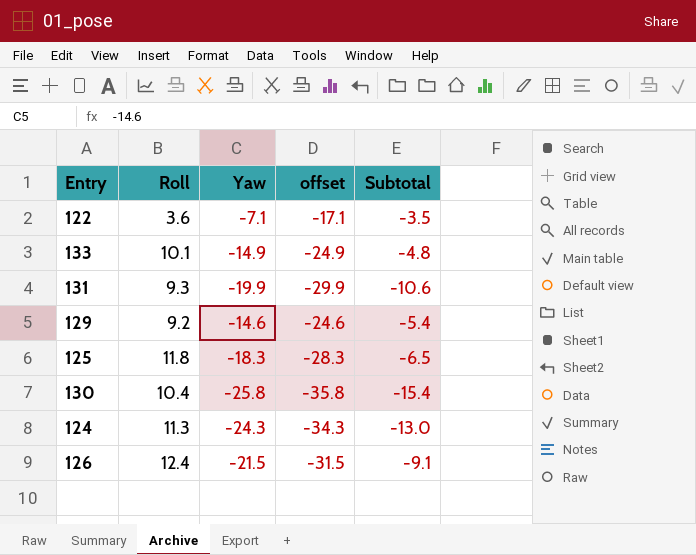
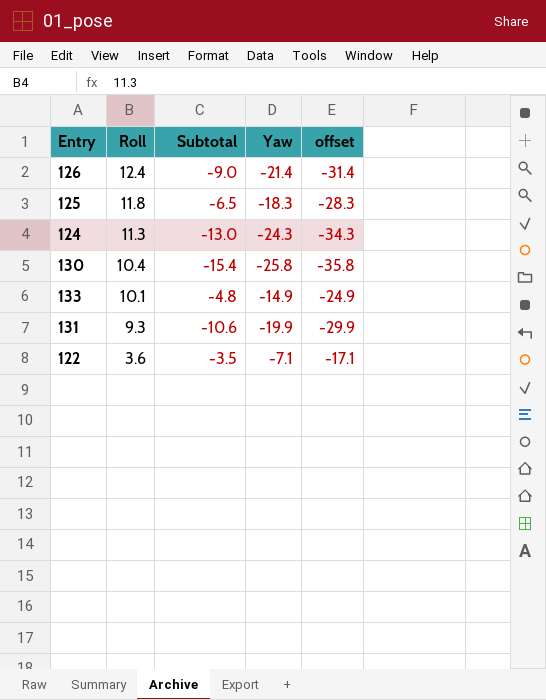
row order: none -> Roll descending
column Subtotal | position: 5 -> 3
row 129: 9.2 | -14.6 | -24.6 | -5.4 -> none
126 | Subtotal: -9.1 -> -9.0
126 | Yaw: -21.5 -> -21.4
126 | offset: -31.5 -> -31.4

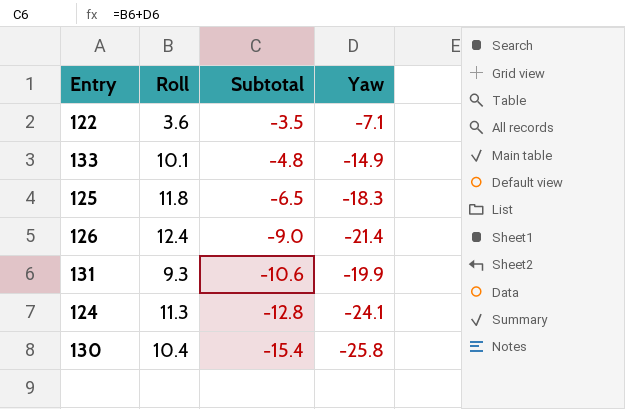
row order: Roll descending -> Subtotal descending
column offset | formula: [Yaw] - 10 -> none
124 | Subtotal: -13.0 -> -12.8
124 | Yaw: -24.3 -> -24.1

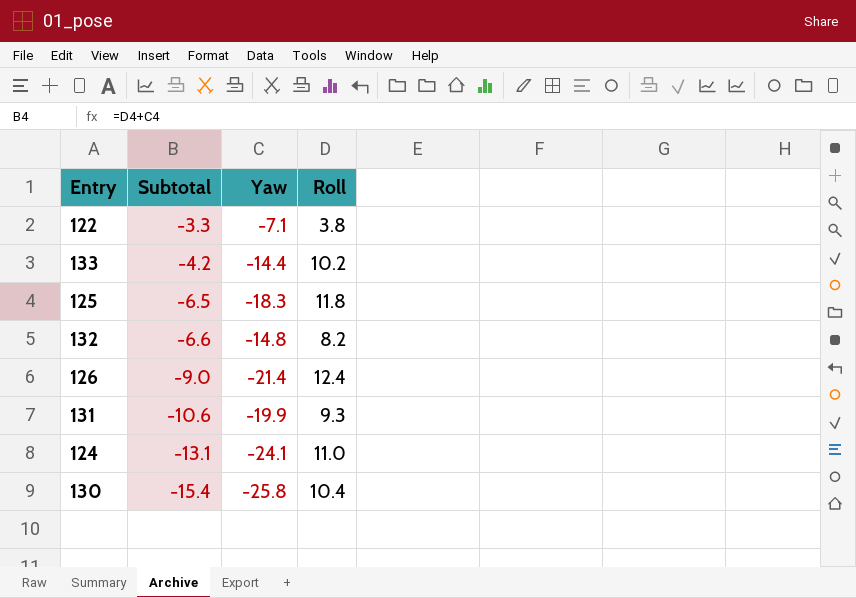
column Roll | position: 2 -> 4
122 | Subtotal: -3.5 -> -3.3
122 | Roll: 3.6 -> 3.8
133 | Subtotal: -4.8 -> -4.2
133 | Yaw: -14.9 -> -14.4
133 | Roll: 10.1 -> 10.2
row 132: none -> -6.6 | -14.8 | 8.2
124 | Subtotal: -12.8 -> -13.1
124 | Roll: 11.3 -> 11.0

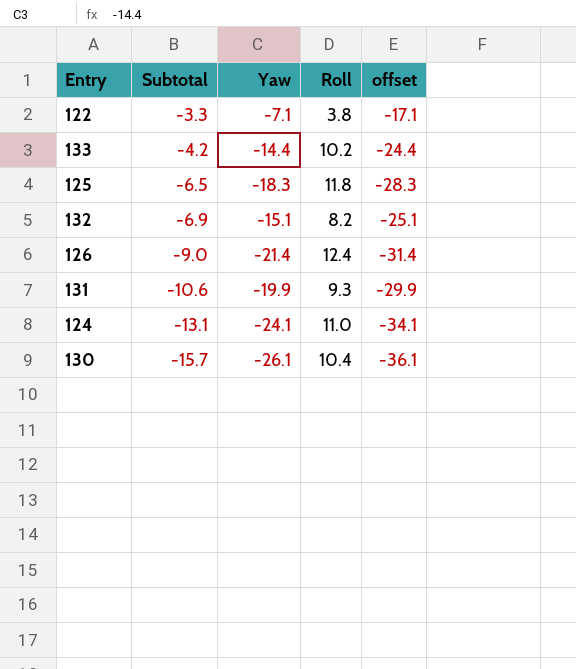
column offset | formula: none -> [Yaw] - 10
132 | Subtotal: -6.6 -> -6.9
132 | Yaw: -14.8 -> -15.1
130 | Subtotal: -15.4 -> -15.7
130 | Yaw: -25.8 -> -26.1

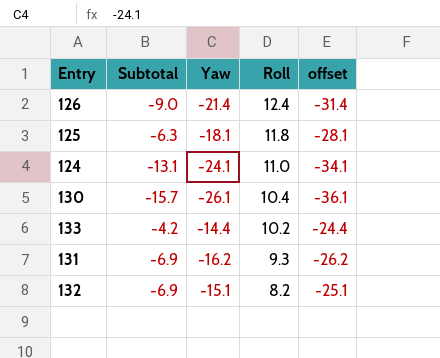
row order: Subtotal descending -> Roll descending
row 122: -3.3 | -7.1 | 3.8 | -17.1 -> none
125 | Subtotal: -6.5 -> -6.3
125 | Yaw: -18.3 -> -18.1
125 | offset: -28.3 -> -28.1
131 | Subtotal: -10.6 -> -6.9
131 | Yaw: -19.9 -> -16.2
131 | offset: -29.9 -> -26.2

